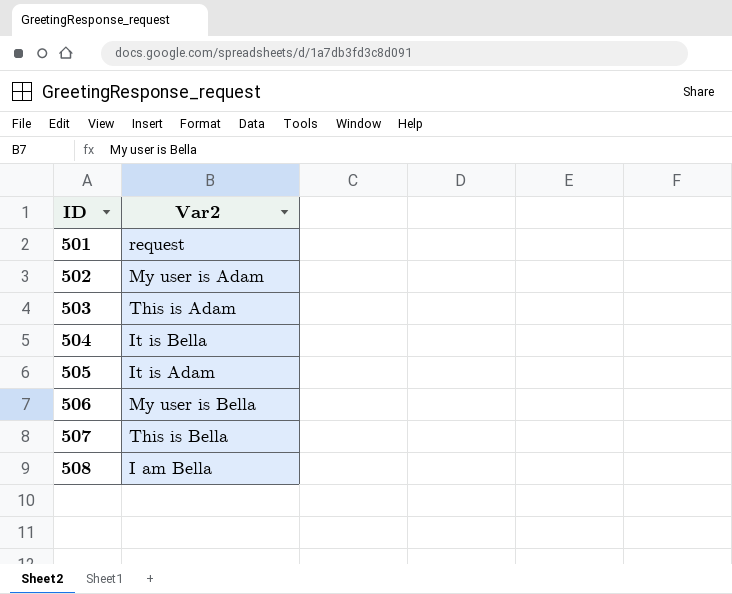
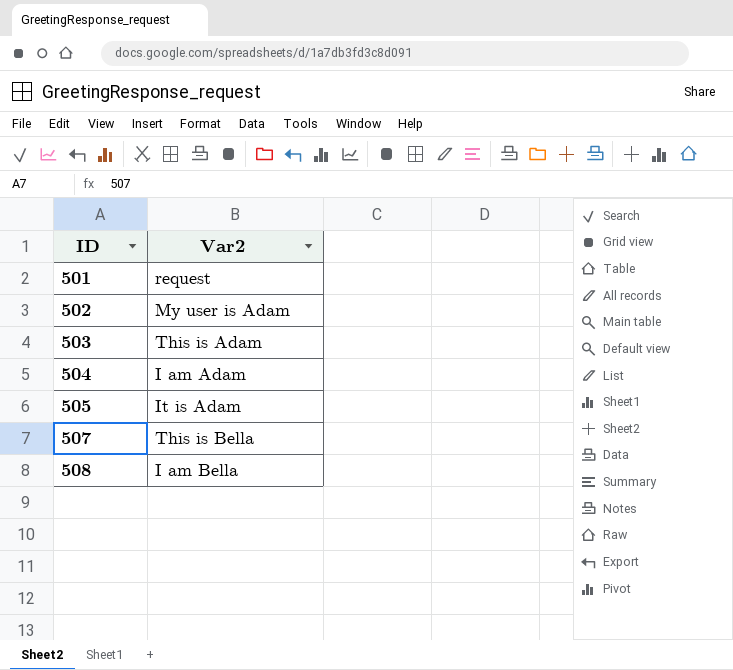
row 506: My user is Bella -> none
504 | Var2: It is Bella -> I am Adam

